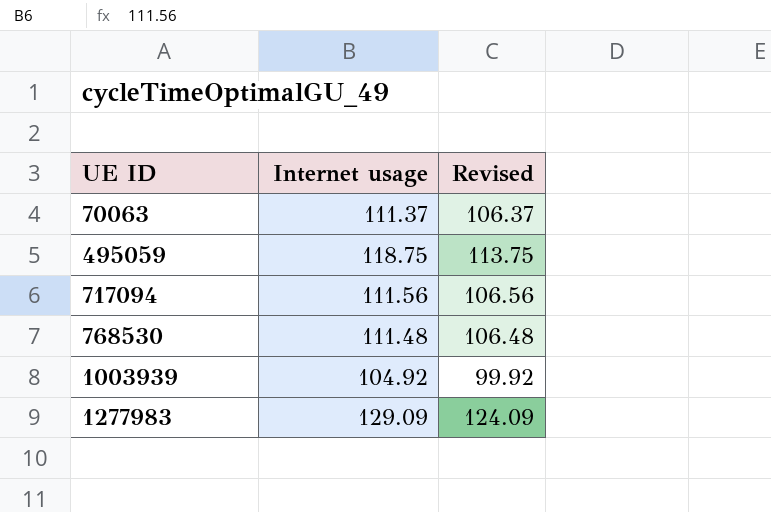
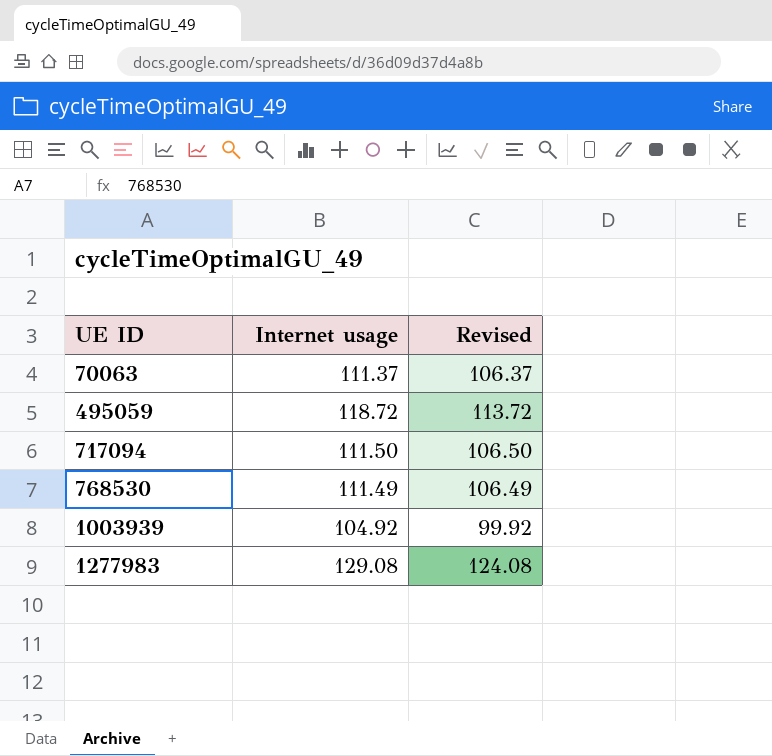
495059 | Internet usage: 118.75 -> 118.72
495059 | Revised: 113.75 -> 113.72
717094 | Internet usage: 111.56 -> 111.50
717094 | Revised: 106.56 -> 106.50
768530 | Internet usage: 111.48 -> 111.49
768530 | Revised: 106.48 -> 106.49
1277983 | Internet usage: 129.09 -> 129.08
1277983 | Revised: 124.09 -> 124.08

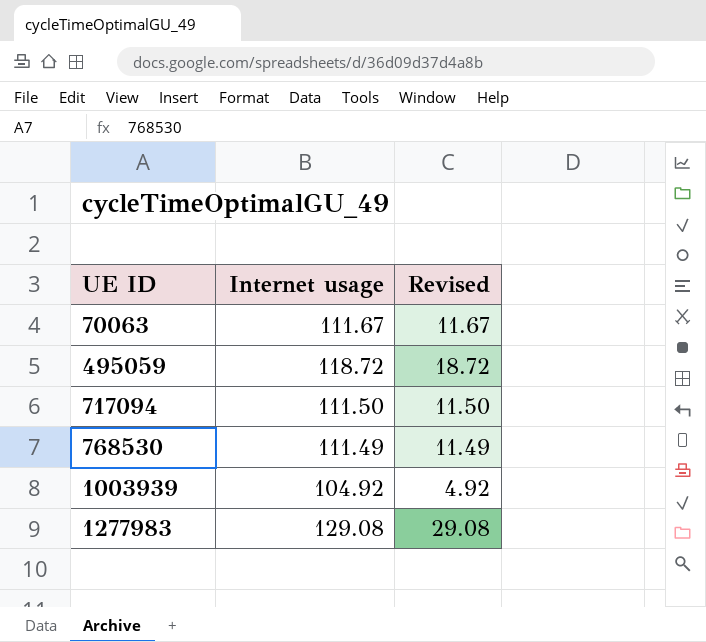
column Revised | formula: [Internet usage] - 5 -> [Internet usage] - 100
70063 | Internet usage: 111.37 -> 111.67

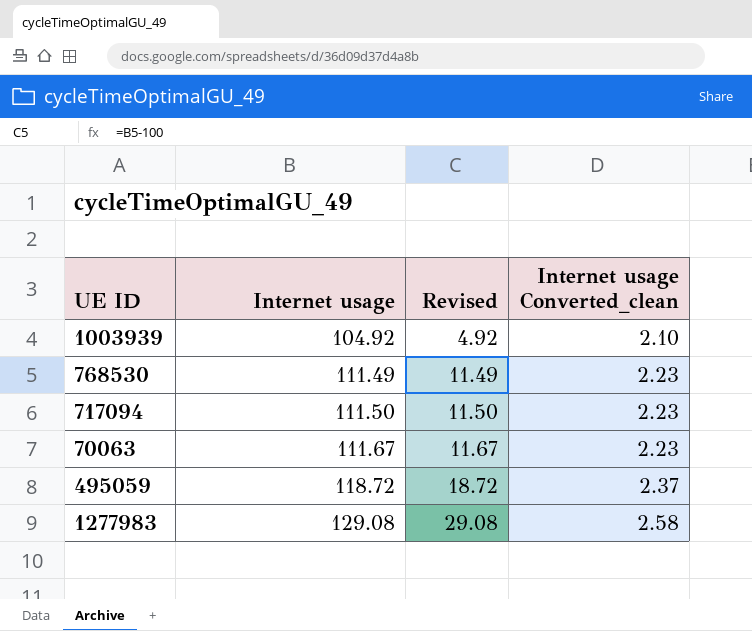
row order: UE ID ascending -> Internet usage ascending
column Internet usage Converted_clean | formula: none -> [Internet usage] * 0.02

